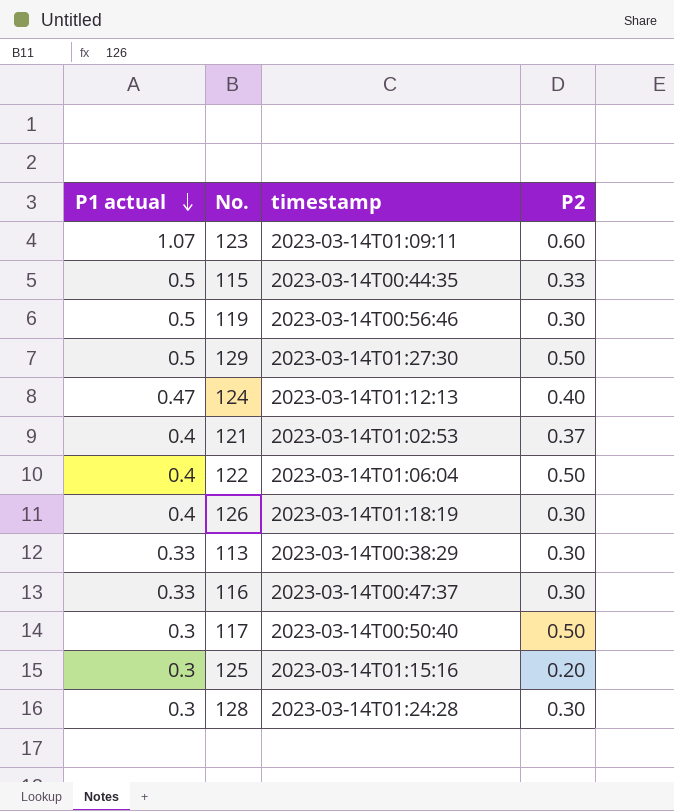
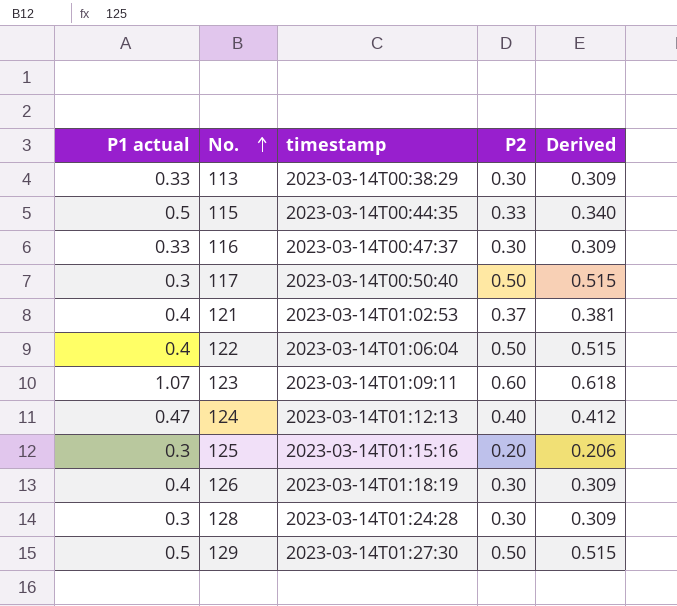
row order: P1 actual descending -> No. ascending
column Derived | formula: none -> [P2] * 1.03
row 119: 0.5 | 2023-03-14T00:56:46 | 0.30 -> none

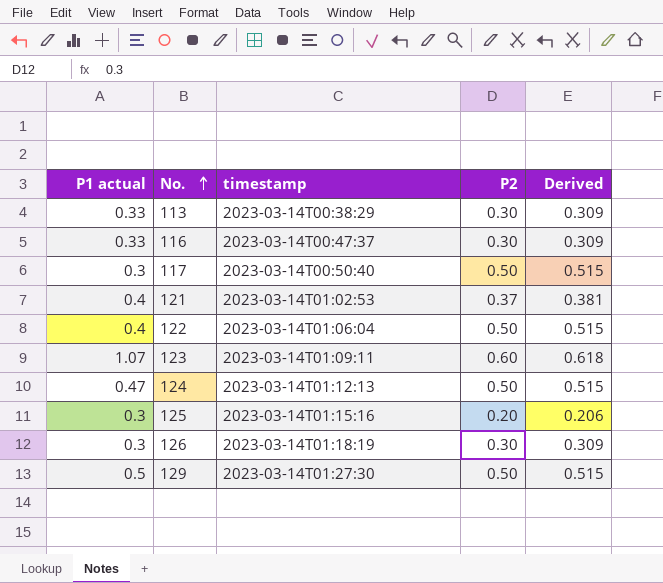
row 115: 0.5 | 2023-03-14T00:44:35 | 0.33 | 0.340 -> none
row 128: 0.3 | 2023-03-14T01:24:28 | 0.30 | 0.309 -> none
124 | P2: 0.40 -> 0.50
124 | Derived: 0.412 -> 0.515
126 | P1 actual: 0.4 -> 0.3

